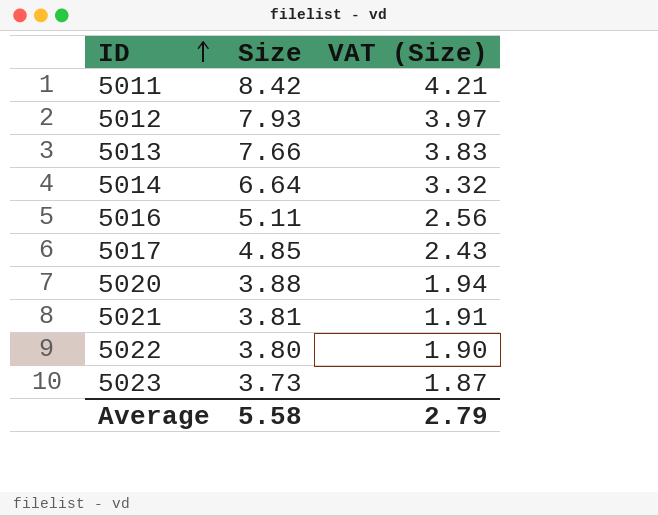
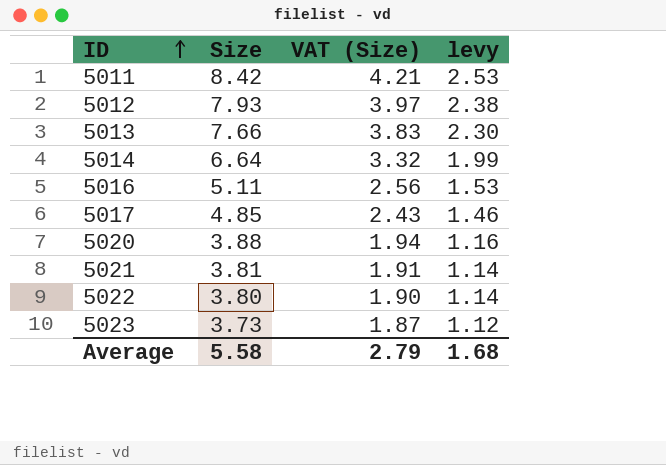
column levy | formula: none -> [Size] * 0.3

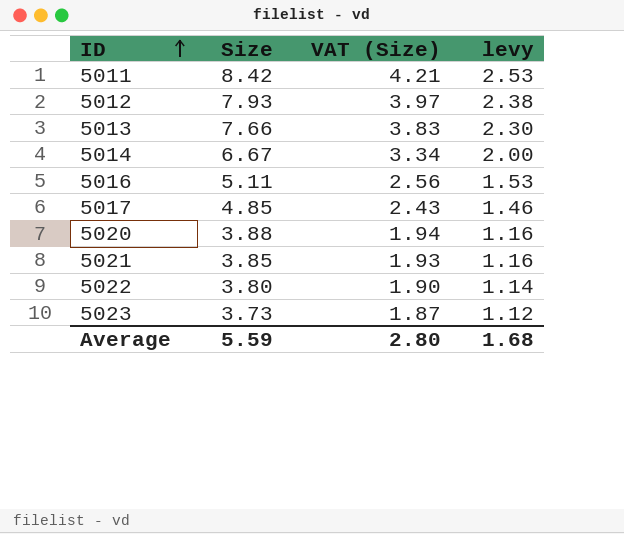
5014 | Size: 6.64 -> 6.67
5014 | VAT (Size): 3.32 -> 3.34
5014 | levy: 1.99 -> 2.00
5021 | Size: 3.81 -> 3.85
5021 | VAT (Size): 1.91 -> 1.93
5021 | levy: 1.14 -> 1.16
Average | Size: 5.58 -> 5.59
Average | VAT (Size): 2.79 -> 2.80

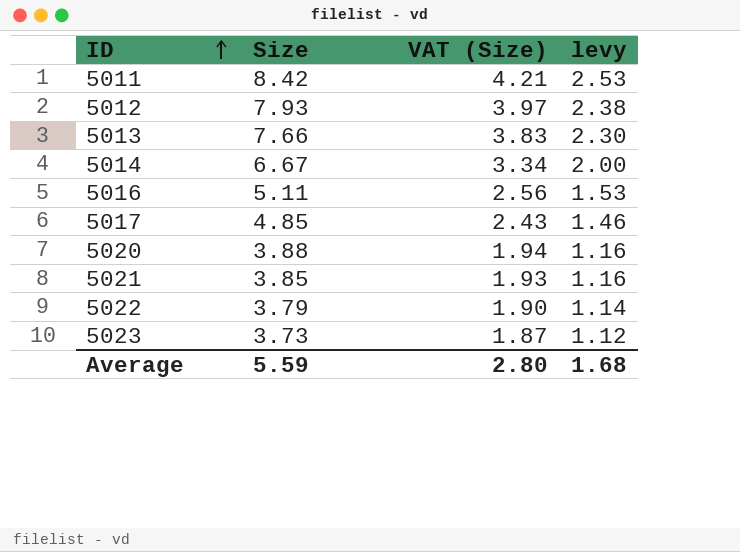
5022 | Size: 3.80 -> 3.79

